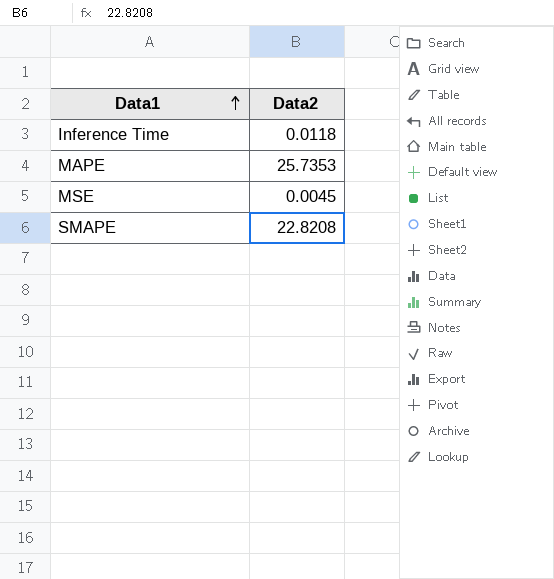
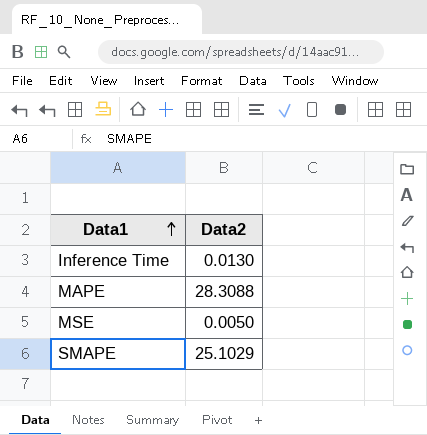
Inference Time | Data2: 0.0118 -> 0.0130
MAPE | Data2: 25.7353 -> 28.3088
MSE | Data2: 0.0045 -> 0.0050
SMAPE | Data2: 22.8208 -> 25.1029

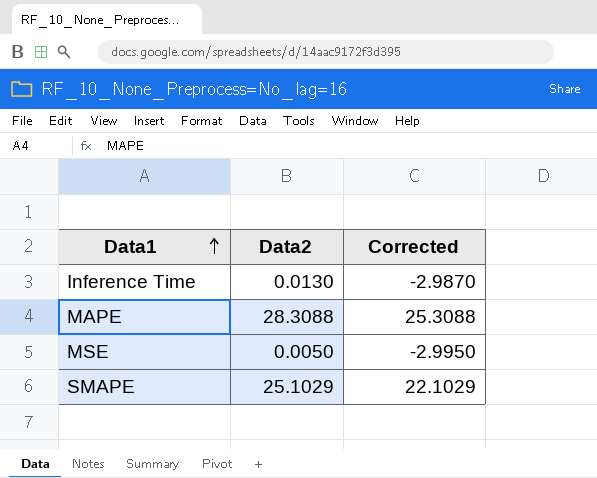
column Corrected | formula: none -> [Data2] - 3

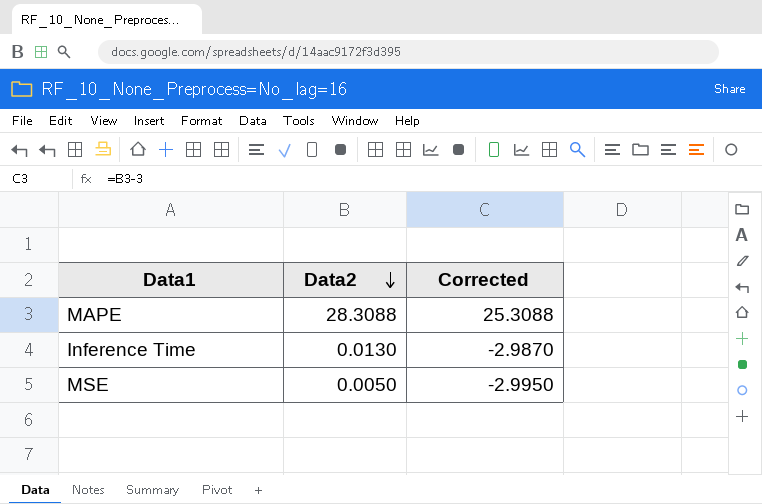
row order: Data1 ascending -> Data2 descending
row SMAPE: 25.1029 | 22.1029 -> none

